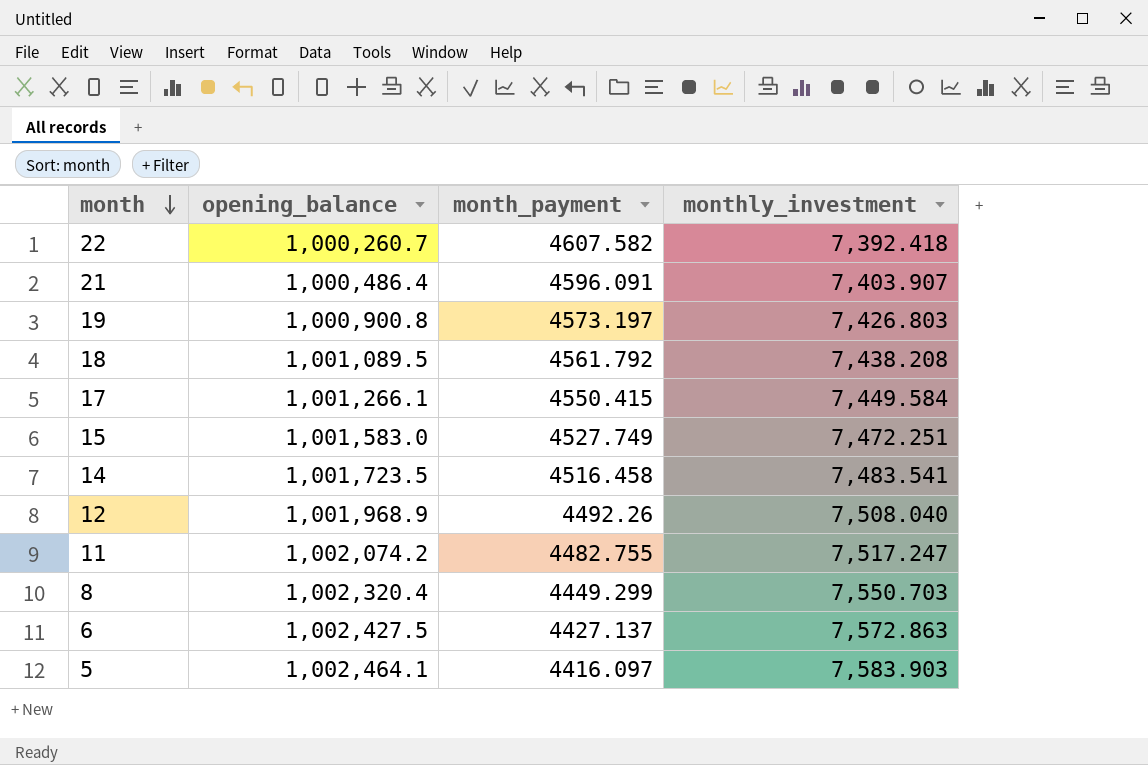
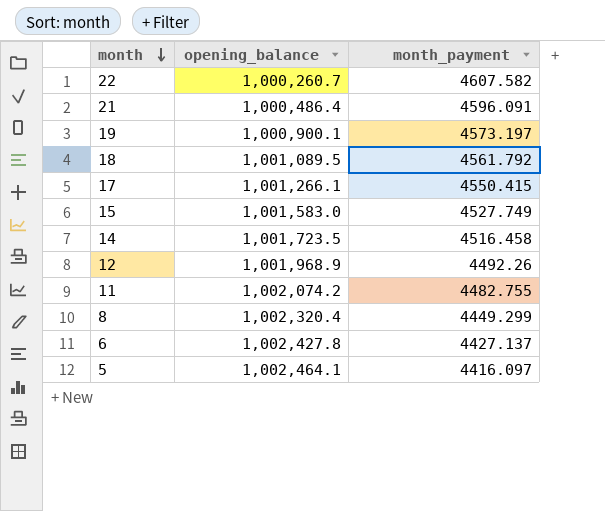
column monthly_investment | position: 4 -> none
19 | opening_balance: 1,000,900.8 -> 1,000,900.1
6 | opening_balance: 1,002,427.5 -> 1,002,427.8

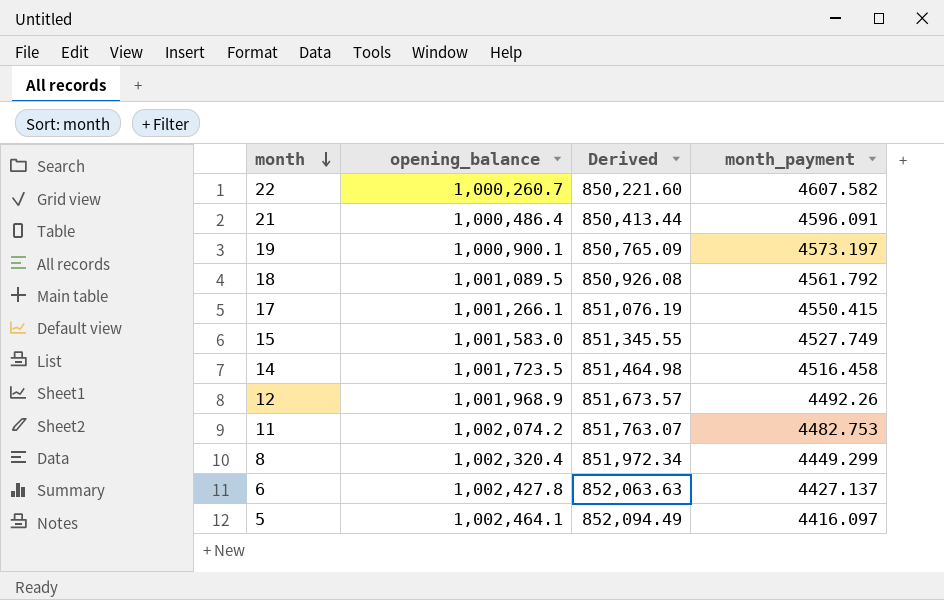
column Derived | formula: none -> [opening_balance] * 0.85
11 | month_payment: 4482.755 -> 4482.753

